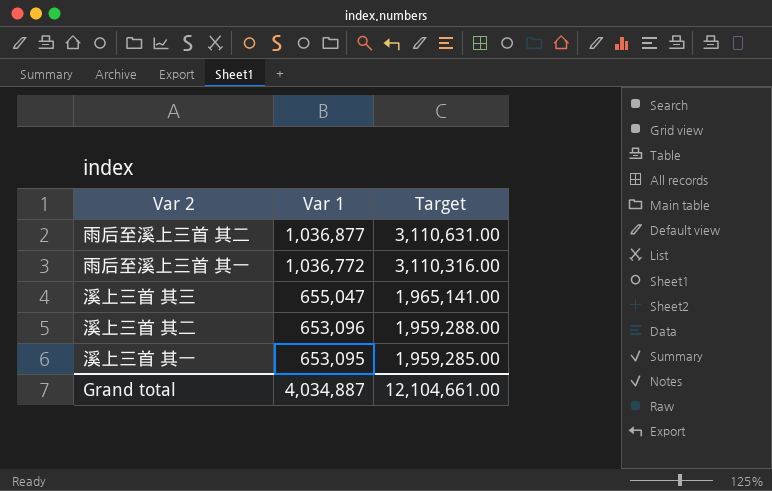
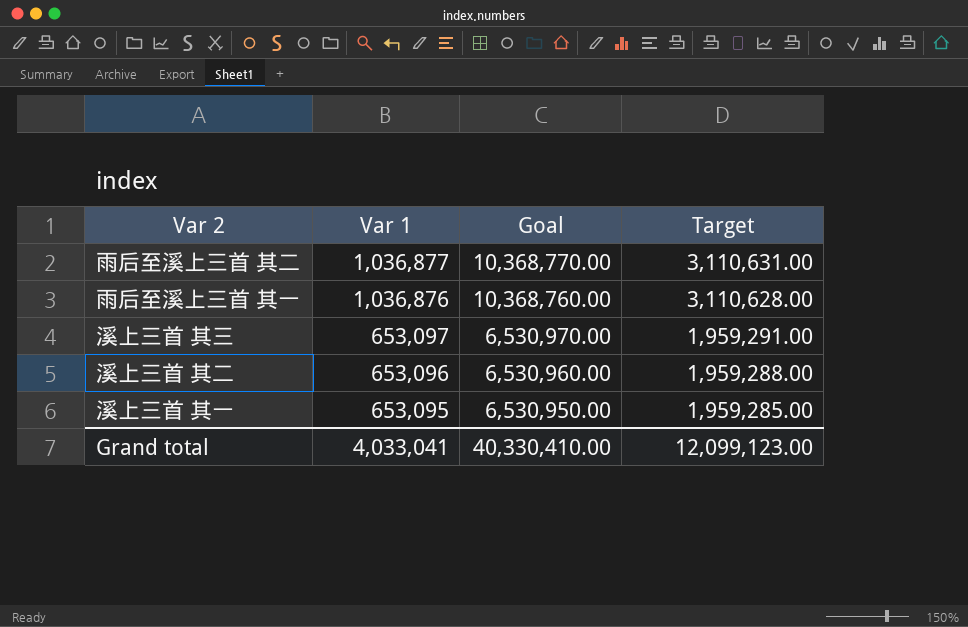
column Goal | formula: none -> [Var 1] * 10
雨后至溪上三首 其一 | Var 1: 1,036,772 -> 1,036,876
雨后至溪上三首 其一 | Target: 3,110,316.00 -> 3,110,628.00
溪上三首 其三 | Var 1: 655,047 -> 653,097
溪上三首 其三 | Target: 1,965,141.00 -> 1,959,291.00
Grand total | Var 1: 4,034,887 -> 4,033,041
Grand total | Target: 12,104,661.00 -> 12,099,123.00

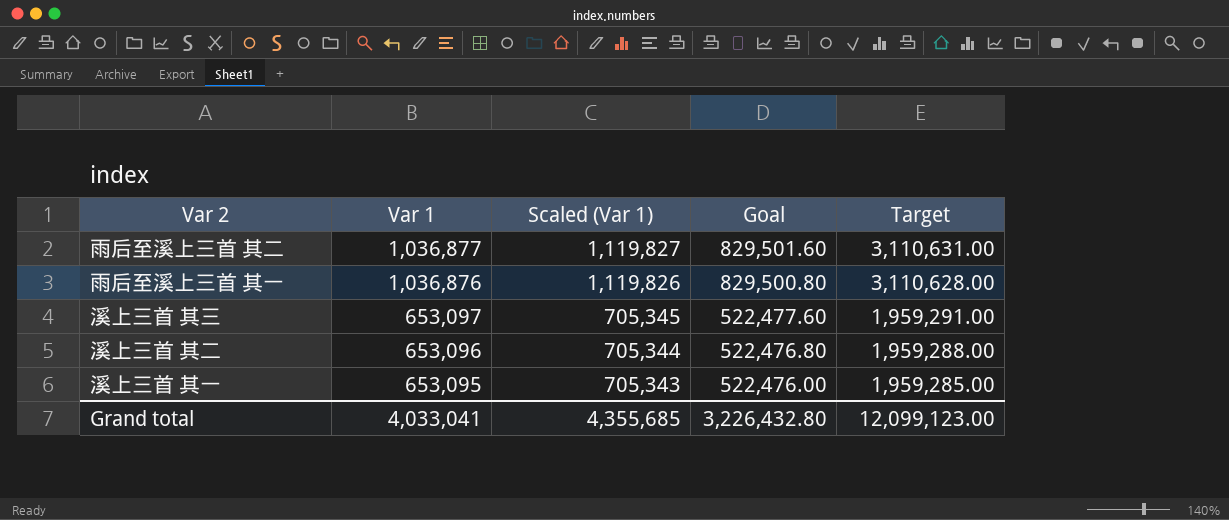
column Scaled (Var 1) | formula: none -> [Var 1] * 1.08
column Goal | formula: [Var 1] * 10 -> [Var 1] * 0.8
Grand total | Goal: 40,330,410.00 -> 3,226,432.80

